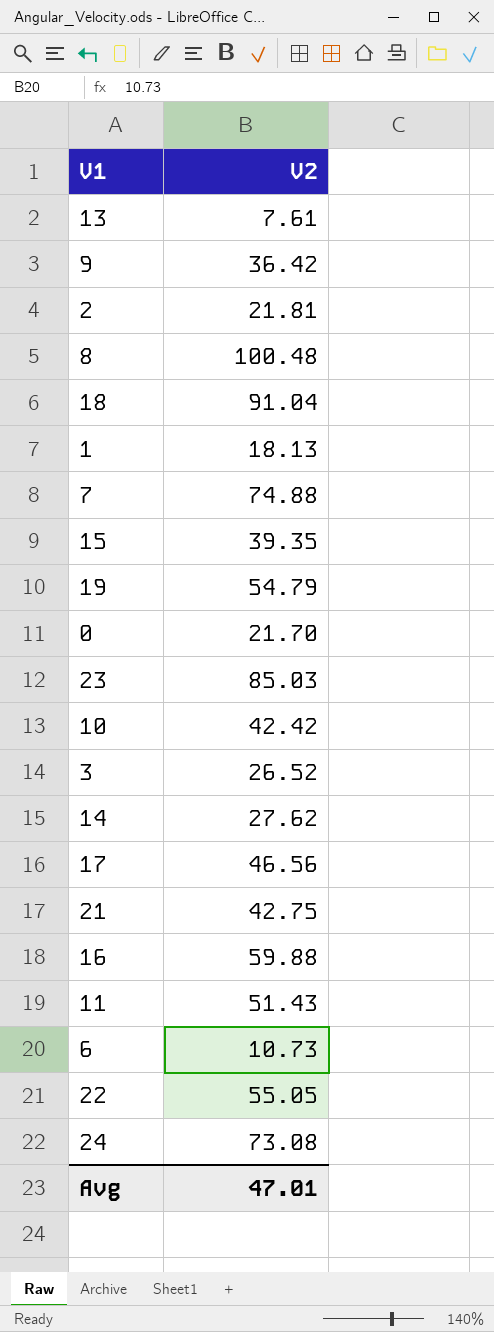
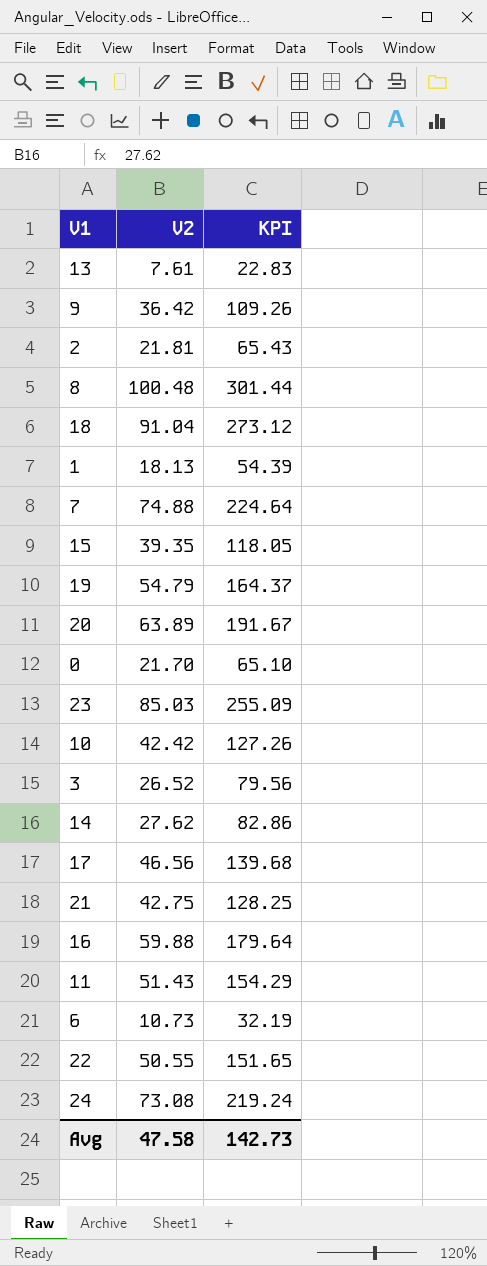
column KPI | formula: none -> [V2] * 3
row 20: none -> 63.89 | 191.67
22 | V2: 55.05 -> 50.55
Avg | V2: 47.01 -> 47.58

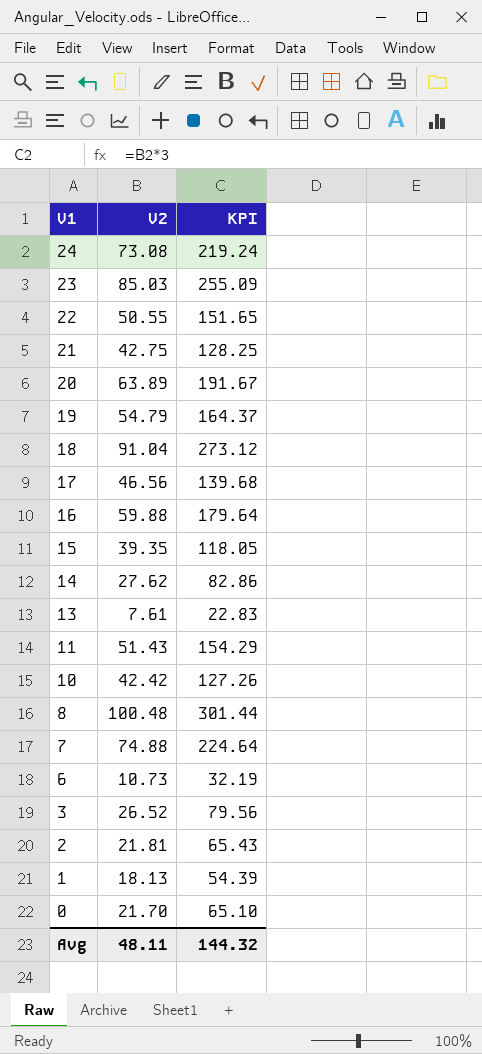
row order: none -> V1 descending
row 9: 36.42 | 109.26 -> none
Avg | V2: 47.58 -> 48.11
Avg | KPI: 142.73 -> 144.32

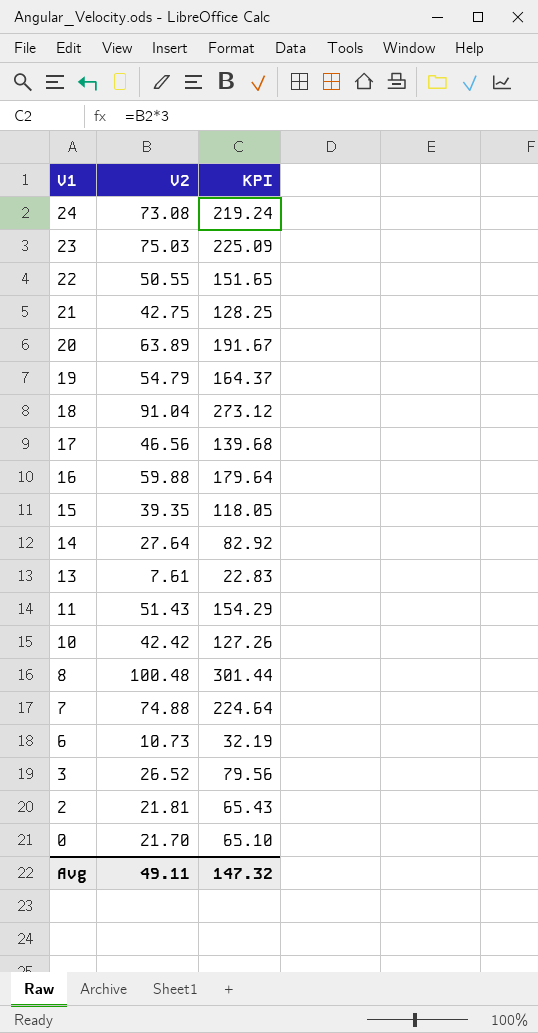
row 1: 18.13 | 54.39 -> none
23 | V2: 85.03 -> 75.03
23 | KPI: 255.09 -> 225.09
14 | V2: 27.62 -> 27.64
14 | KPI: 82.86 -> 82.92
Avg | V2: 48.11 -> 49.11
Avg | KPI: 144.32 -> 147.32

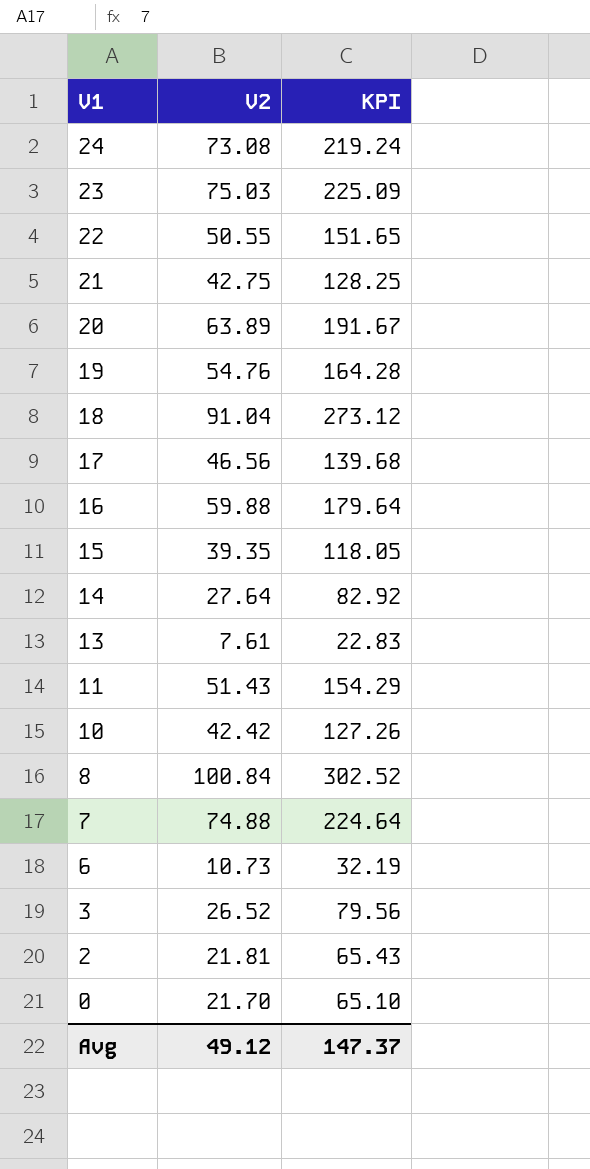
19 | V2: 54.79 -> 54.76
19 | KPI: 164.37 -> 164.28
8 | V2: 100.48 -> 100.84
8 | KPI: 301.44 -> 302.52
Avg | V2: 49.11 -> 49.12
Avg | KPI: 147.32 -> 147.37

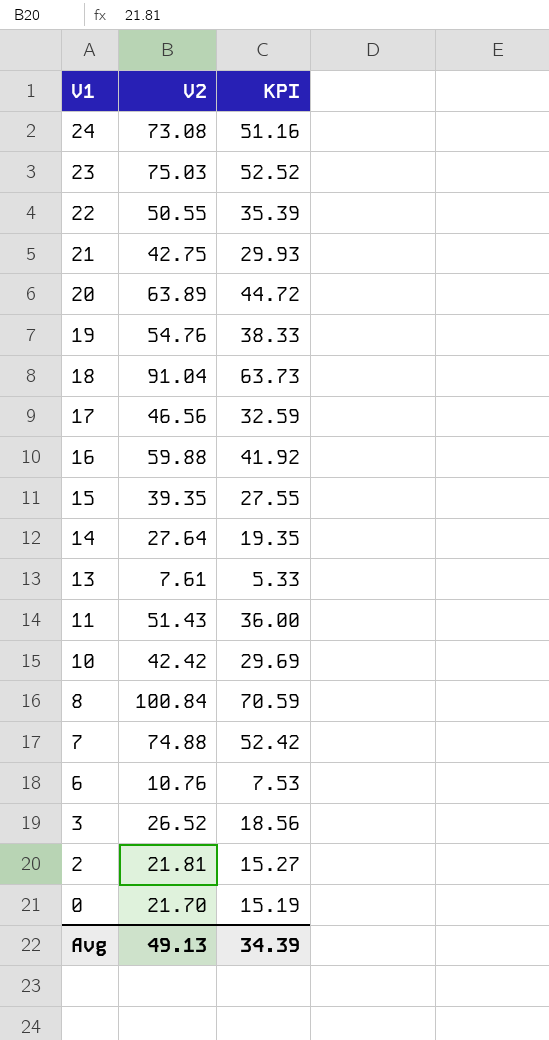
column KPI | formula: [V2] * 3 -> [V2] * 0.7
6 | V2: 10.73 -> 10.76
Avg | V2: 49.12 -> 49.13
Avg | KPI: 147.37 -> 34.39

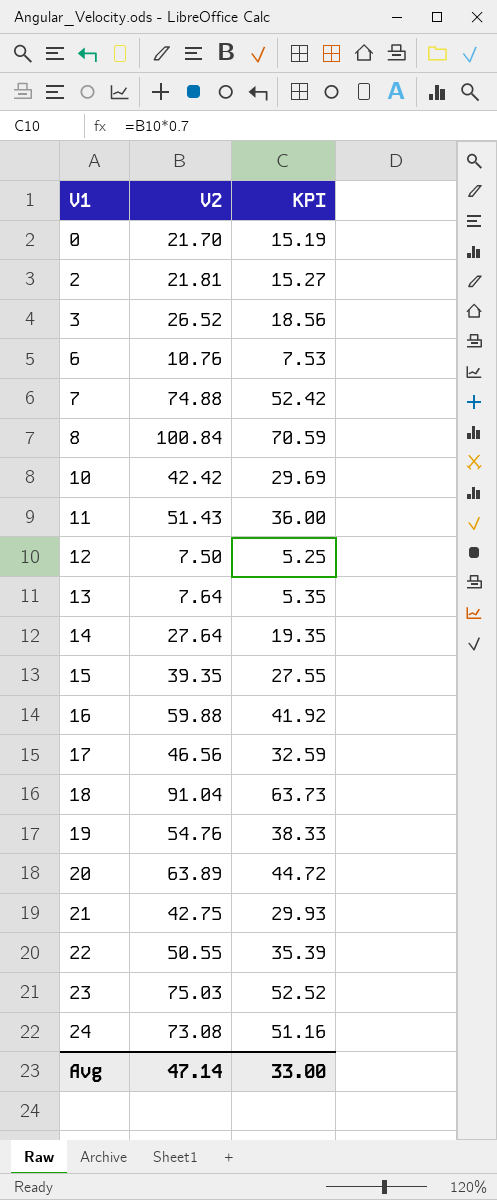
row order: V1 descending -> V1 ascending
row 12: none -> 7.50 | 5.25
13 | V2: 7.61 -> 7.64
13 | KPI: 5.33 -> 5.35
Avg | V2: 49.13 -> 47.14
Avg | KPI: 34.39 -> 33.00

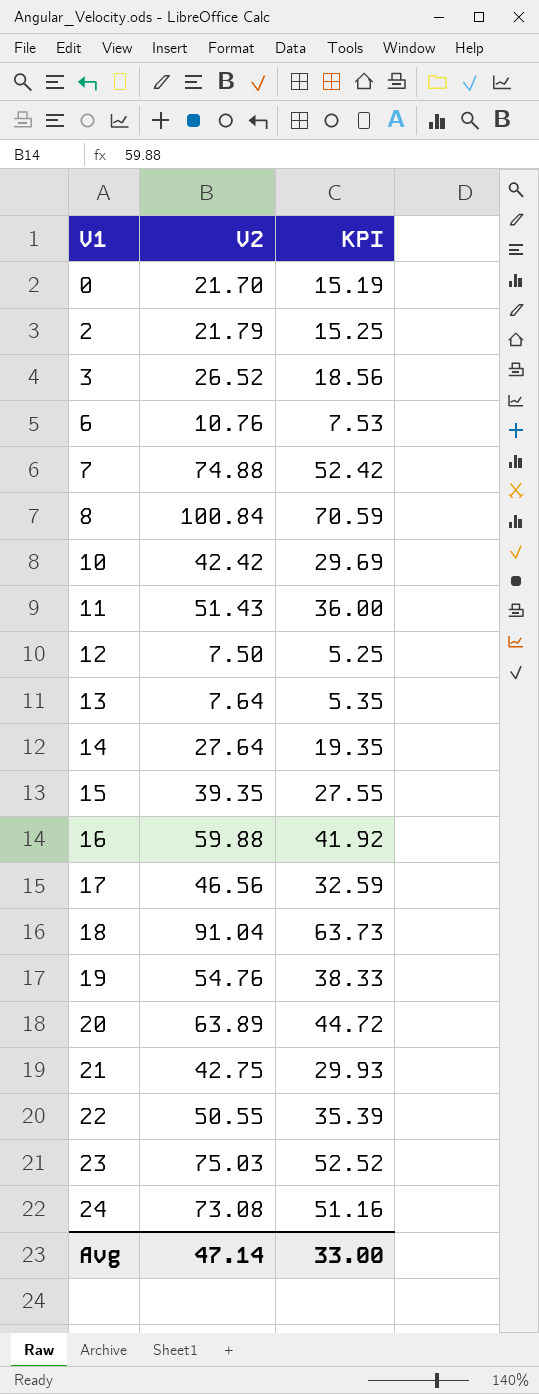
2 | V2: 21.81 -> 21.79
2 | KPI: 15.27 -> 15.25

